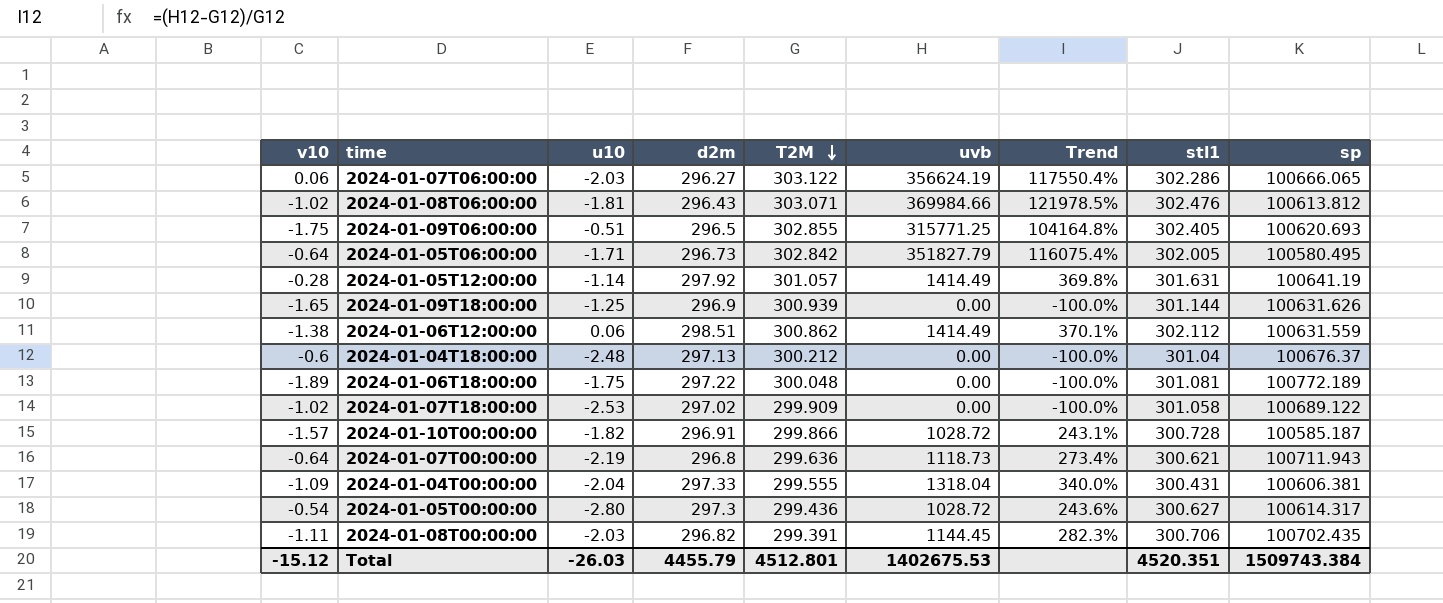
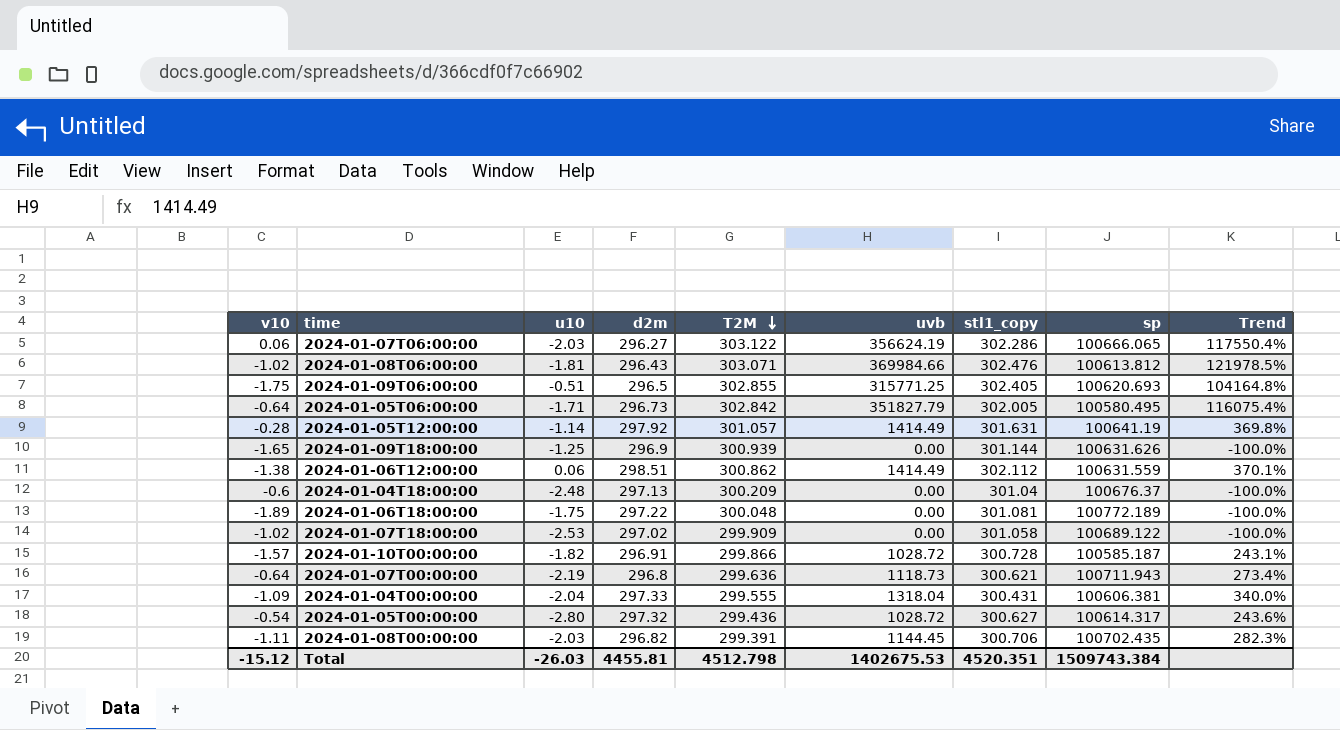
column name: stl1 -> stl1_copy
column Trend | position: 7 -> 9
2024-01-04T18:00:00 | T2M: 300.212 -> 300.209
2024-01-05T00:00:00 | d2m: 297.3 -> 297.32
Total | d2m: 4455.79 -> 4455.81
Total | T2M: 4512.801 -> 4512.798

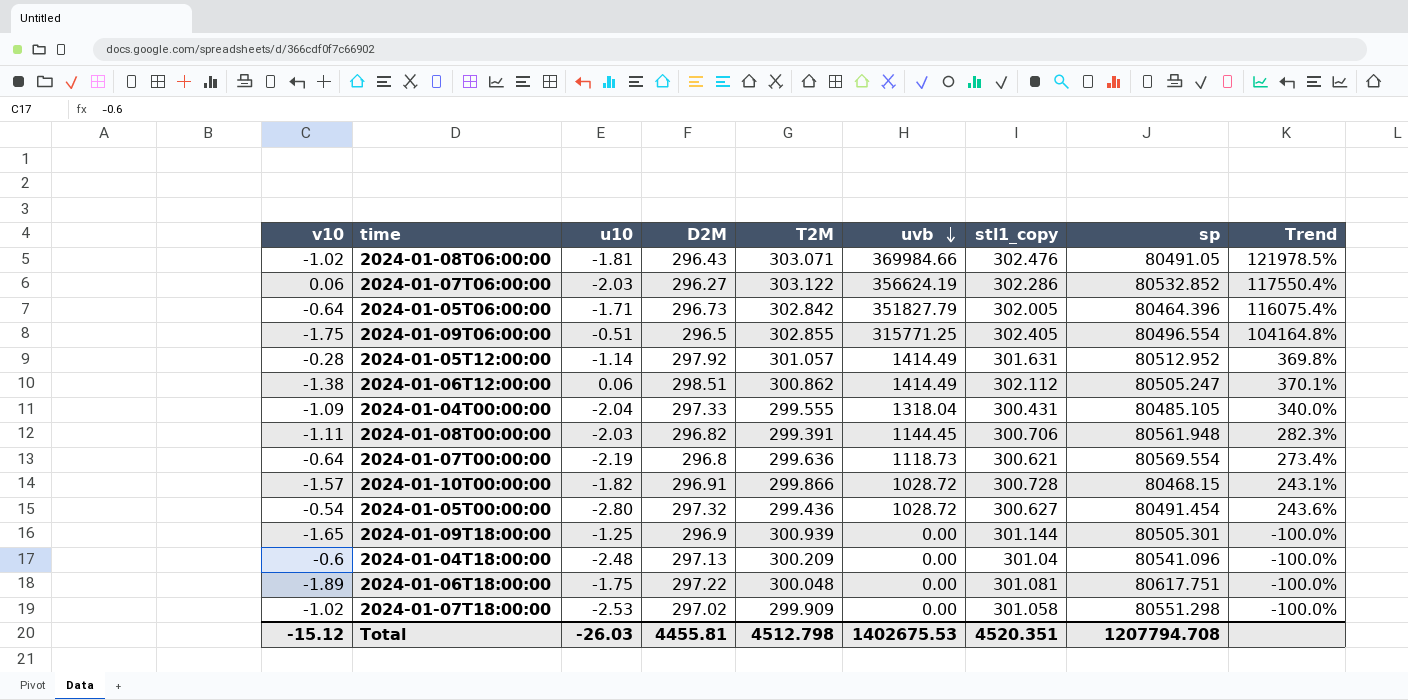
row order: T2M descending -> uvb descending
column name: d2m -> D2M
2024-01-08T06:00:00 | sp: 100613.812 -> 80491.05
2024-01-07T06:00:00 | sp: 100666.065 -> 80532.852
2024-01-05T06:00:00 | sp: 100580.495 -> 80464.396
2024-01-09T06:00:00 | sp: 100620.693 -> 80496.554
2024-01-05T12:00:00 | sp: 100641.19 -> 80512.952
2024-01-06T12:00:00 | sp: 100631.559 -> 80505.247
2024-01-04T00:00:00 | sp: 100606.381 -> 80485.105
2024-01-08T00:00:00 | sp: 100702.435 -> 80561.948
2024-01-07T00:00:00 | sp: 100711.943 -> 80569.554
2024-01-10T00:00:00 | sp: 100585.187 -> 80468.15
2024-01-05T00:00:00 | sp: 100614.317 -> 80491.454
2024-01-09T18:00:00 | sp: 100631.626 -> 80505.301
2024-01-04T18:00:00 | sp: 100676.37 -> 80541.096
2024-01-06T18:00:00 | sp: 100772.189 -> 80617.751
2024-01-07T18:00:00 | sp: 100689.122 -> 80551.298
Total | sp: 1509743.384 -> 1207794.708

